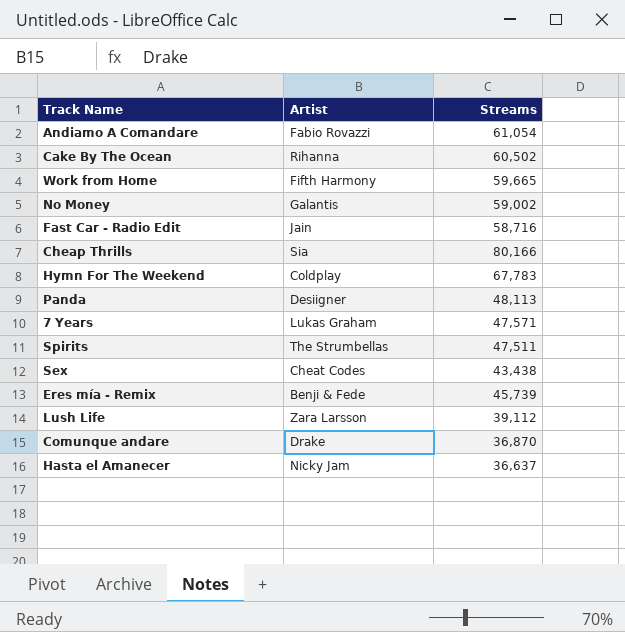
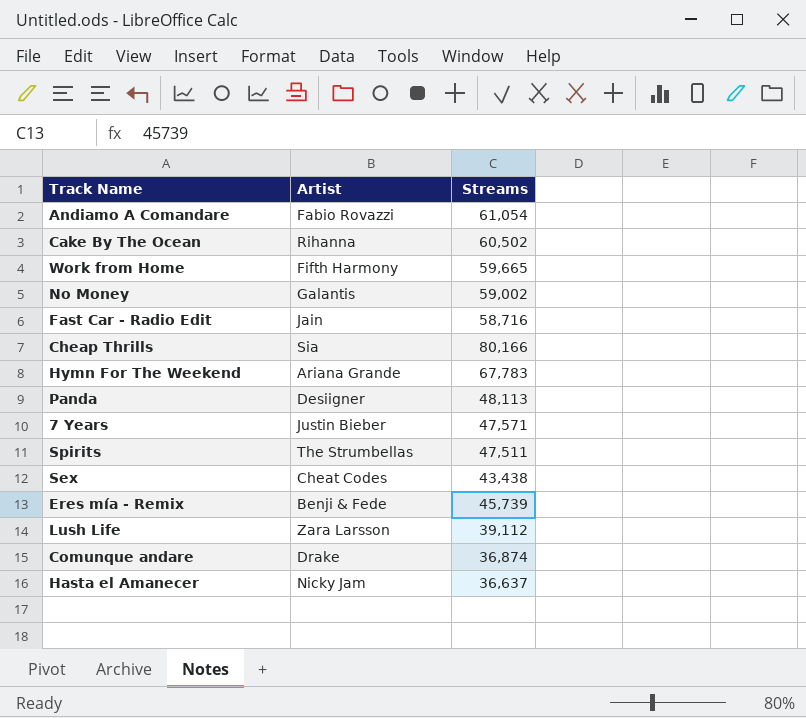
Hymn For The Weekend | Artist: Coldplay -> Ariana Grande
7 Years | Artist: Lukas Graham -> Justin Bieber
Comunque andare | Streams: 36,870 -> 36,874

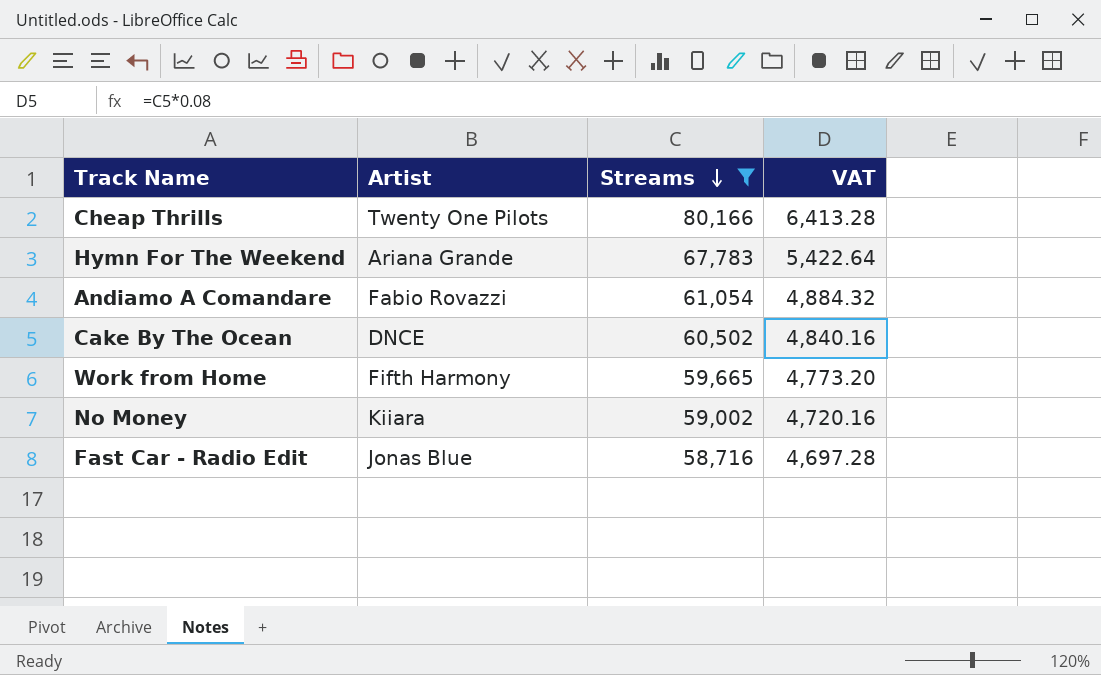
filter: none -> Streams >= 58,716
row order: none -> Streams descending
column VAT | formula: none -> [Streams] * 0.08
Cheap Thrills | Artist: Sia -> Twenty One Pilots
Cake By The Ocean | Artist: Rihanna -> DNCE
No Money | Artist: Galantis -> Kiiara
Fast Car - Radio Edit | Artist: Jain -> Jonas Blue

